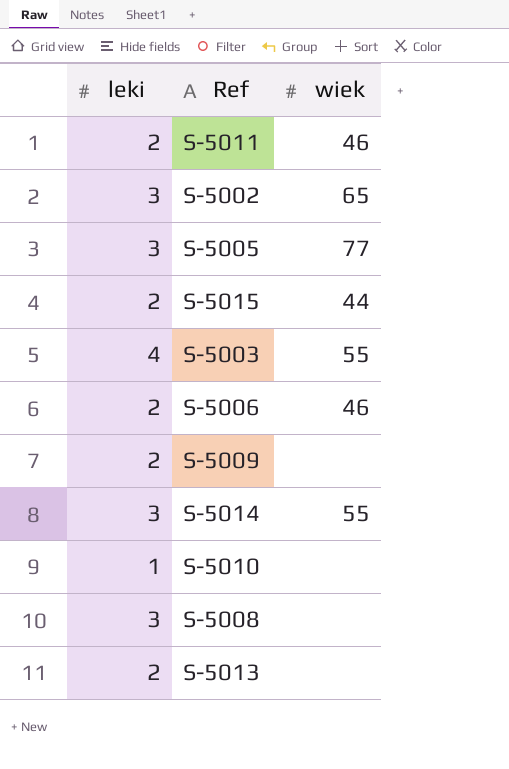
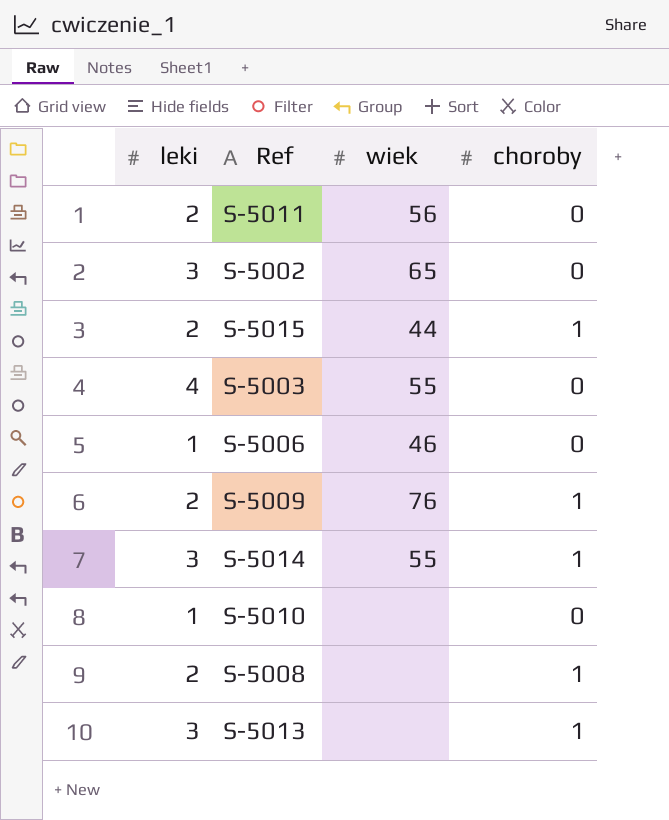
column choroby | position: none -> 4
row S-5005: 3 | 77 -> none
S-5011 | wiek: 46 -> 56
S-5006 | leki: 2 -> 1
S-5009 | wiek: none -> 76
S-5008 | leki: 3 -> 2
S-5013 | leki: 2 -> 3

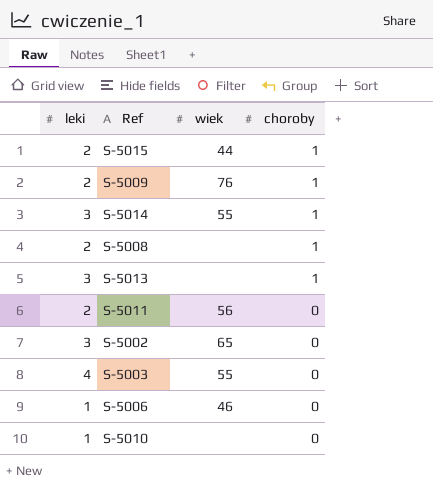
row order: none -> choroby descending

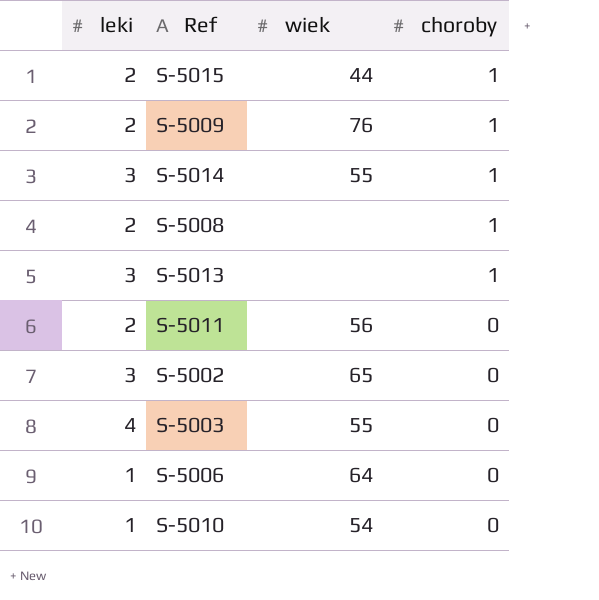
S-5006 | wiek: 46 -> 64
S-5010 | wiek: none -> 54

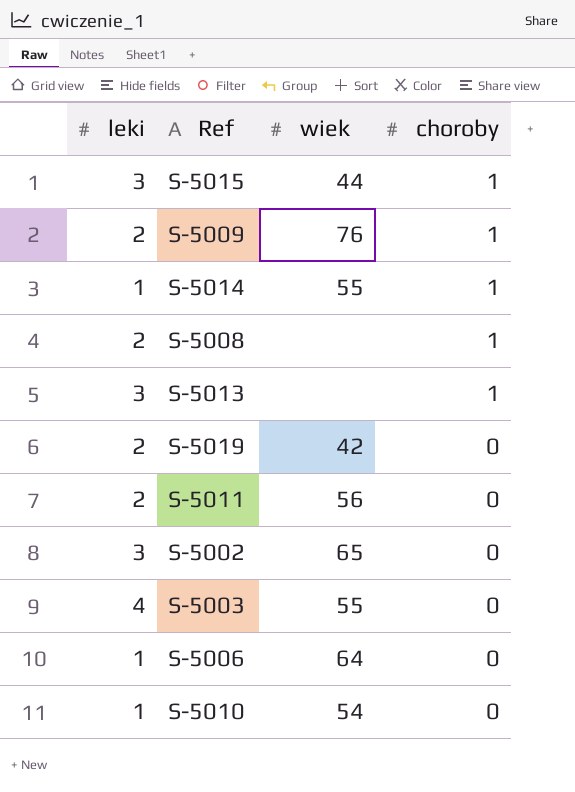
S-5015 | leki: 2 -> 3
S-5014 | leki: 3 -> 1
row S-5019: none -> 2 | 42 | 0

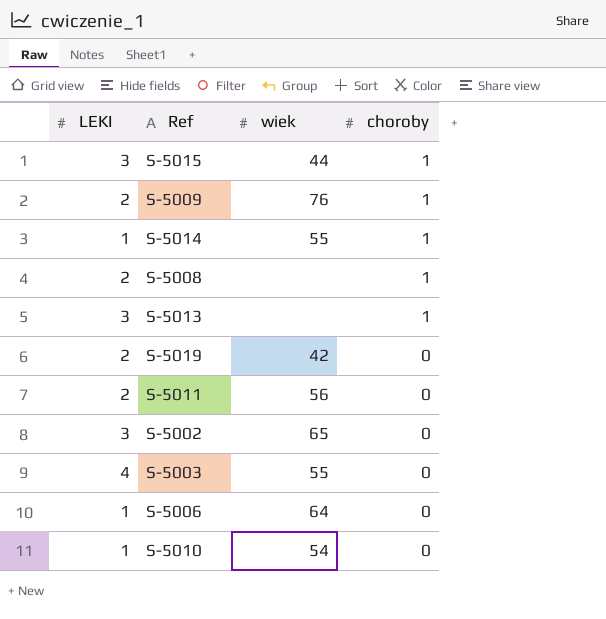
column name: leki -> LEKI

